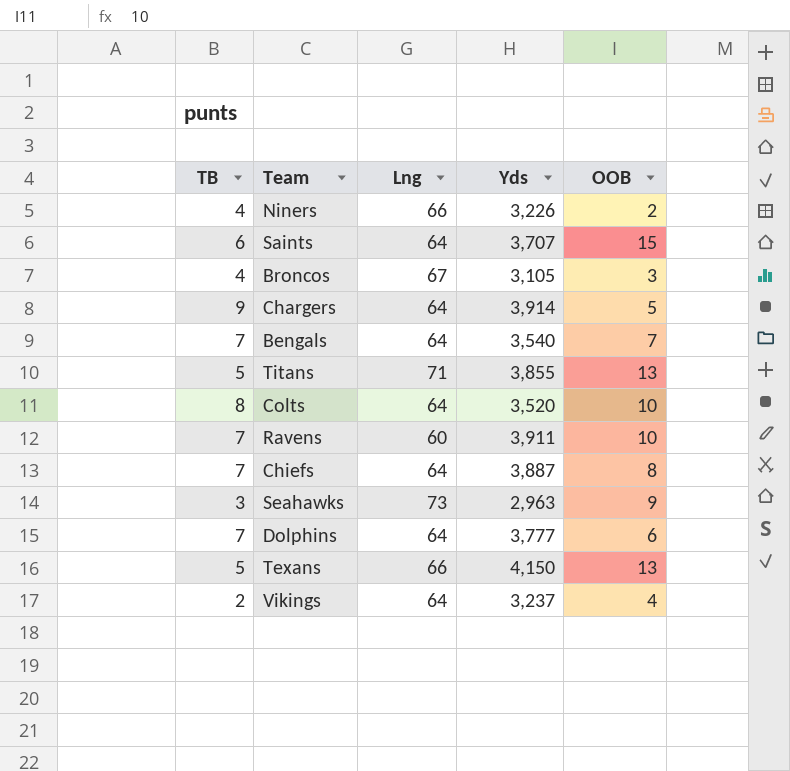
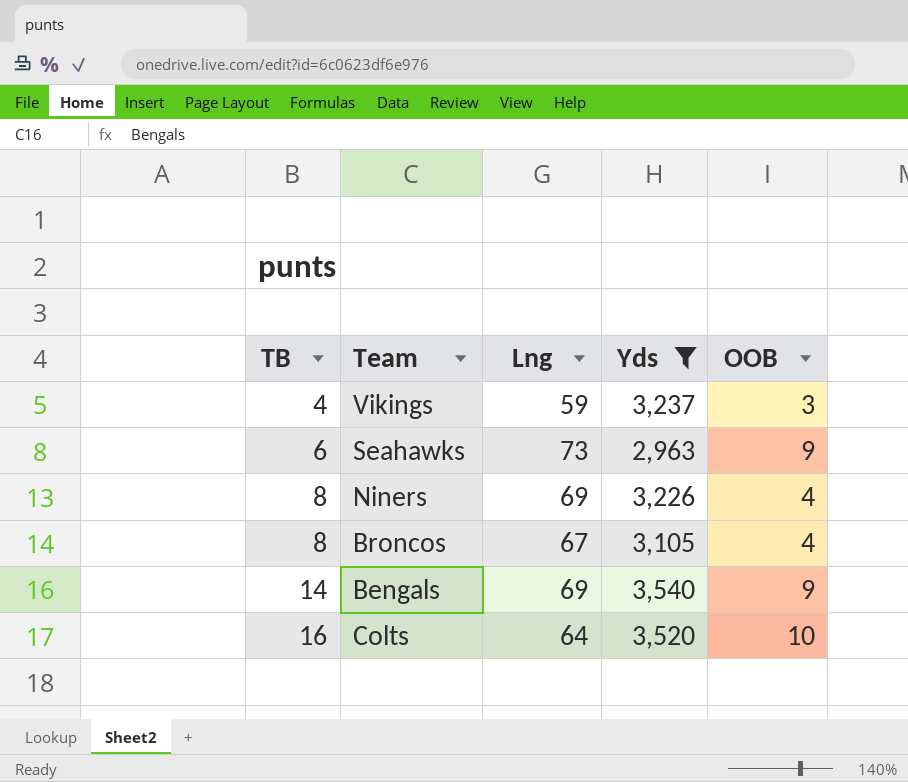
filter: none -> Yds <= 3,540
row order: none -> TB ascending
Vikings | TB: 2 -> 4
Vikings | Lng: 64 -> 59
Vikings | OOB: 4 -> 3
Seahawks | TB: 3 -> 6
Niners | TB: 4 -> 8
Niners | Lng: 66 -> 69
Niners | OOB: 2 -> 4
Broncos | TB: 4 -> 8
Broncos | OOB: 3 -> 4
Bengals | TB: 7 -> 14
Bengals | Lng: 64 -> 69
Bengals | OOB: 7 -> 9
Colts | TB: 8 -> 16

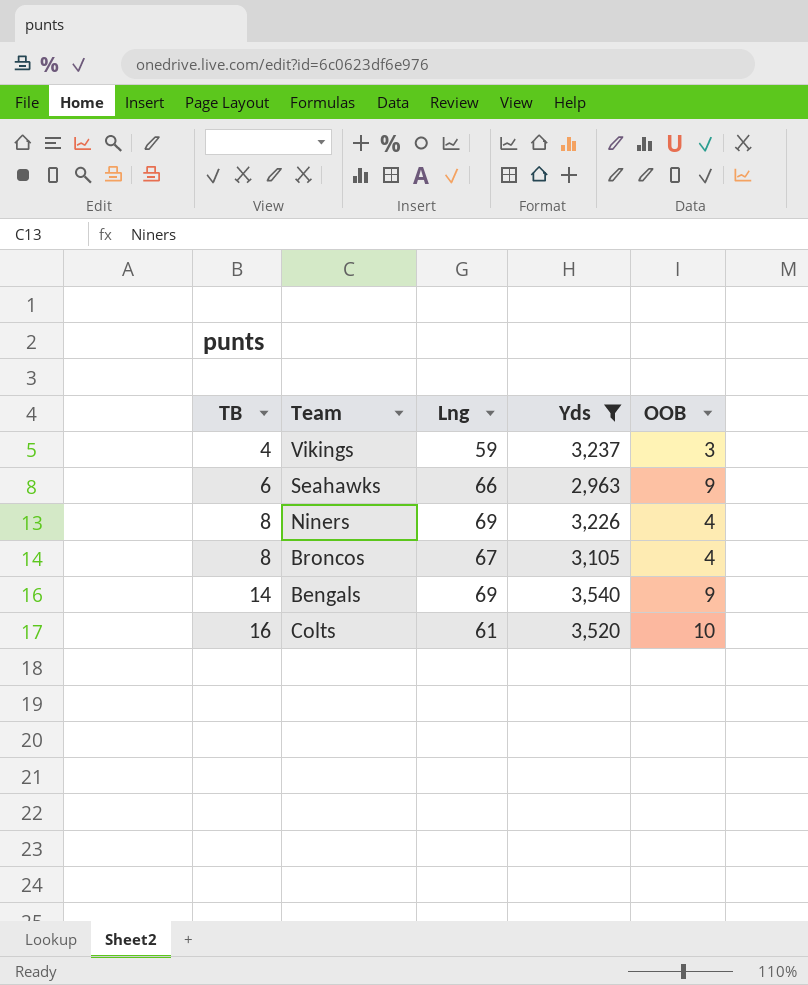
Seahawks | Lng: 73 -> 66
Colts | Lng: 64 -> 61

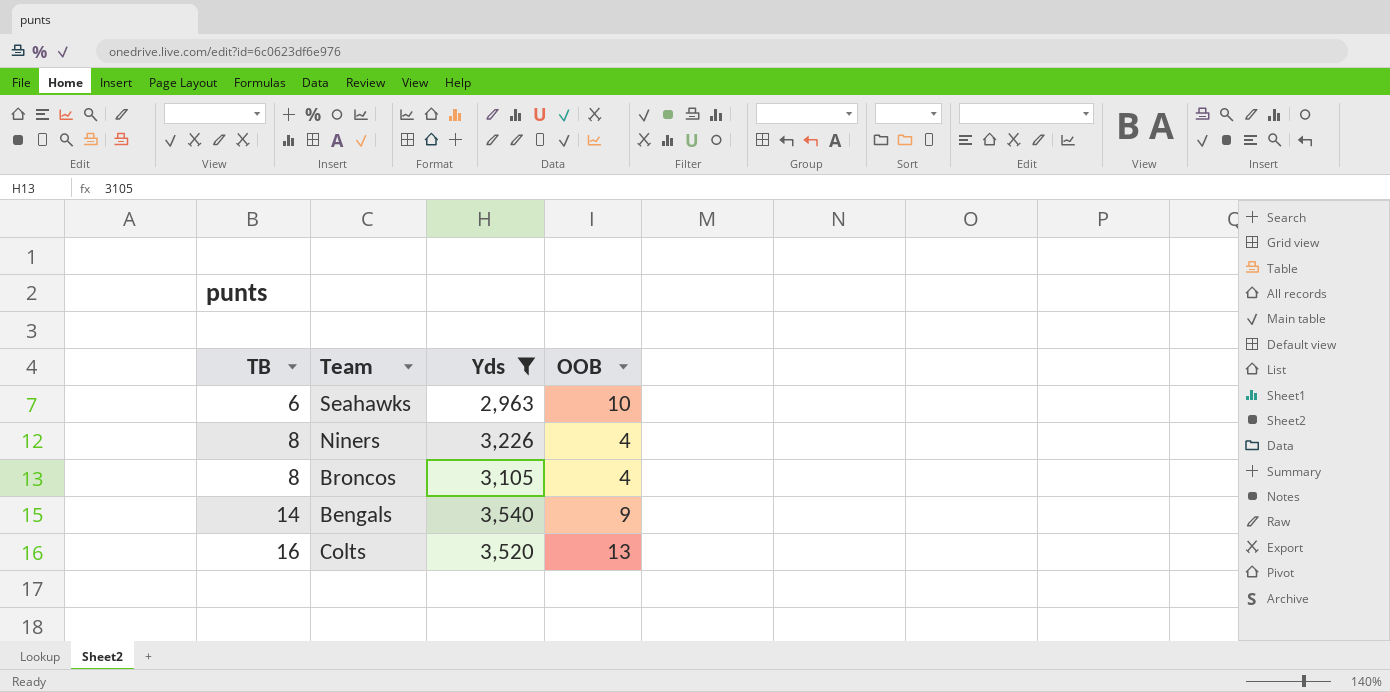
column Lng | position: 3 -> none
row Vikings: 4 | 59 | 3,237 | 3 -> none
Seahawks | OOB: 9 -> 10
Colts | OOB: 10 -> 13

